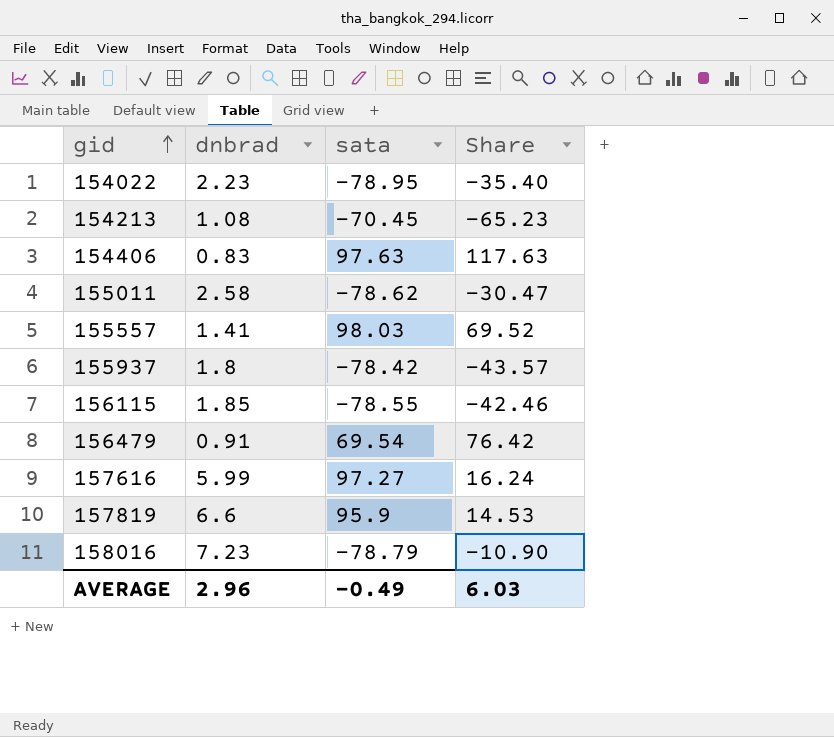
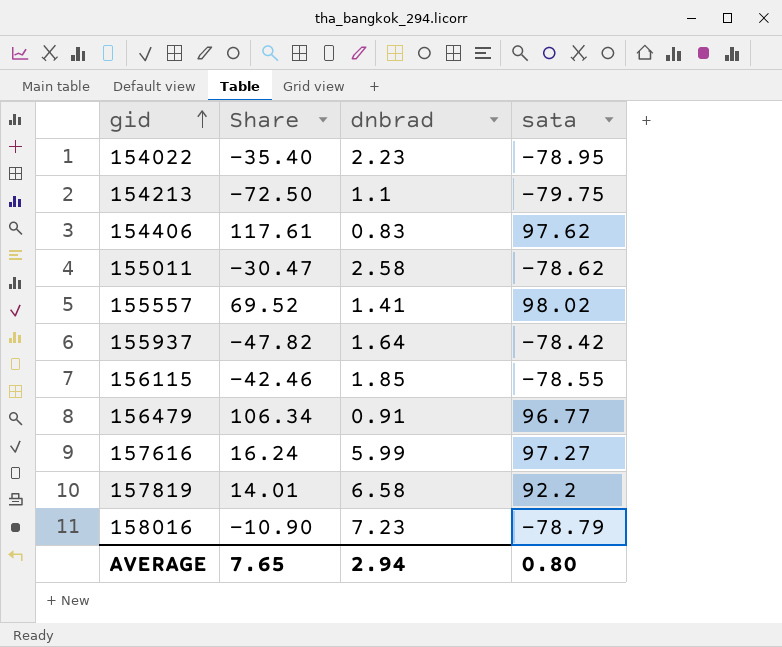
column Share | position: 4 -> 2
154213 | Share: -65.23 -> -72.50
154213 | dnbrad: 1.08 -> 1.1
154213 | sata: -70.45 -> -79.75
154406 | Share: 117.63 -> 117.61
154406 | sata: 97.63 -> 97.62
155557 | sata: 98.03 -> 98.02
155937 | Share: -43.57 -> -47.82
155937 | dnbrad: 1.8 -> 1.64
156479 | Share: 76.42 -> 106.34
156479 | sata: 69.54 -> 96.77
157819 | Share: 14.53 -> 14.01
157819 | dnbrad: 6.6 -> 6.58
157819 | sata: 95.9 -> 92.2
AVERAGE | Share: 6.03 -> 7.65
AVERAGE | dnbrad: 2.96 -> 2.94
AVERAGE | sata: -0.49 -> 0.80

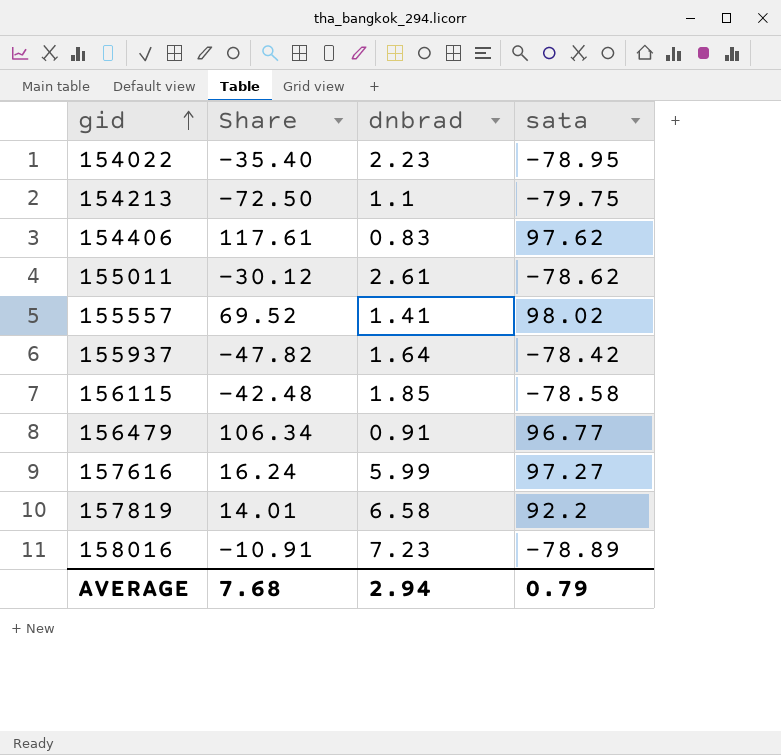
155011 | Share: -30.47 -> -30.12
155011 | dnbrad: 2.58 -> 2.61
156115 | Share: -42.46 -> -42.48
156115 | sata: -78.55 -> -78.58
158016 | Share: -10.90 -> -10.91
158016 | sata: -78.79 -> -78.89
AVERAGE | Share: 7.65 -> 7.68
AVERAGE | sata: 0.80 -> 0.79

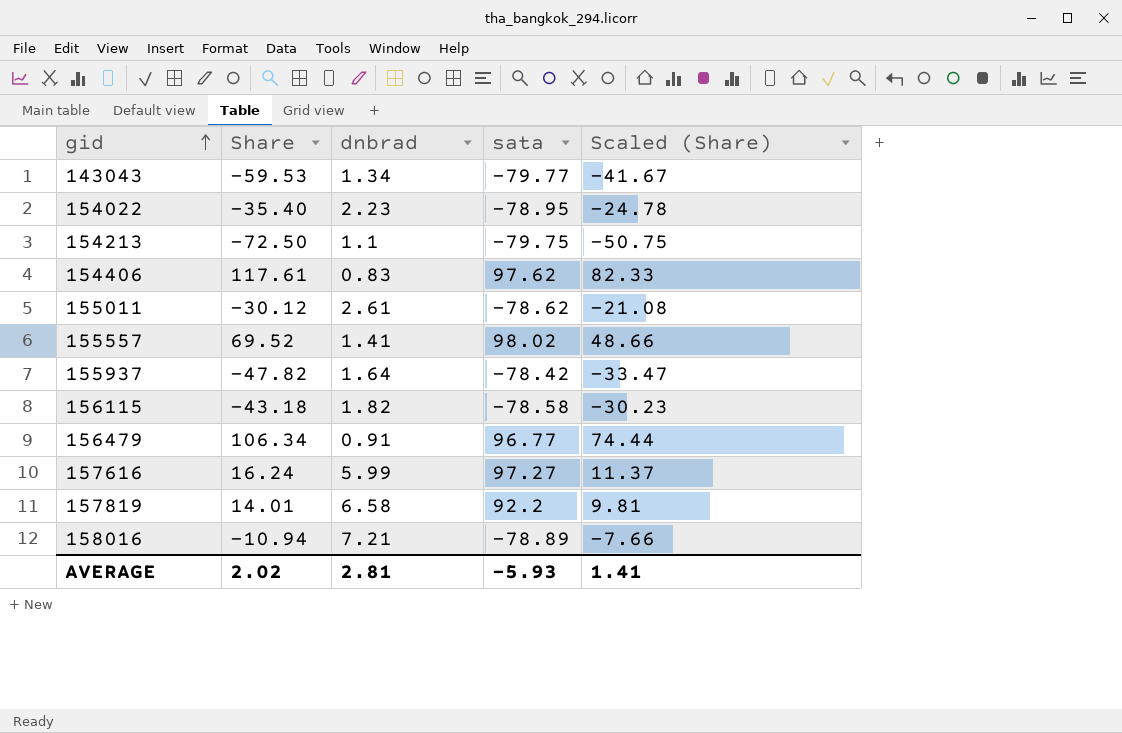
column Scaled (Share) | formula: none -> [Share] * 0.7
row 143043: none -> -59.53 | 1.34 | -79.77 | -41.67
156115 | Share: -42.48 -> -43.18
156115 | dnbrad: 1.85 -> 1.82
158016 | Share: -10.91 -> -10.94
158016 | dnbrad: 7.23 -> 7.21
AVERAGE | Share: 7.68 -> 2.02
AVERAGE | dnbrad: 2.94 -> 2.81
AVERAGE | sata: 0.79 -> -5.93

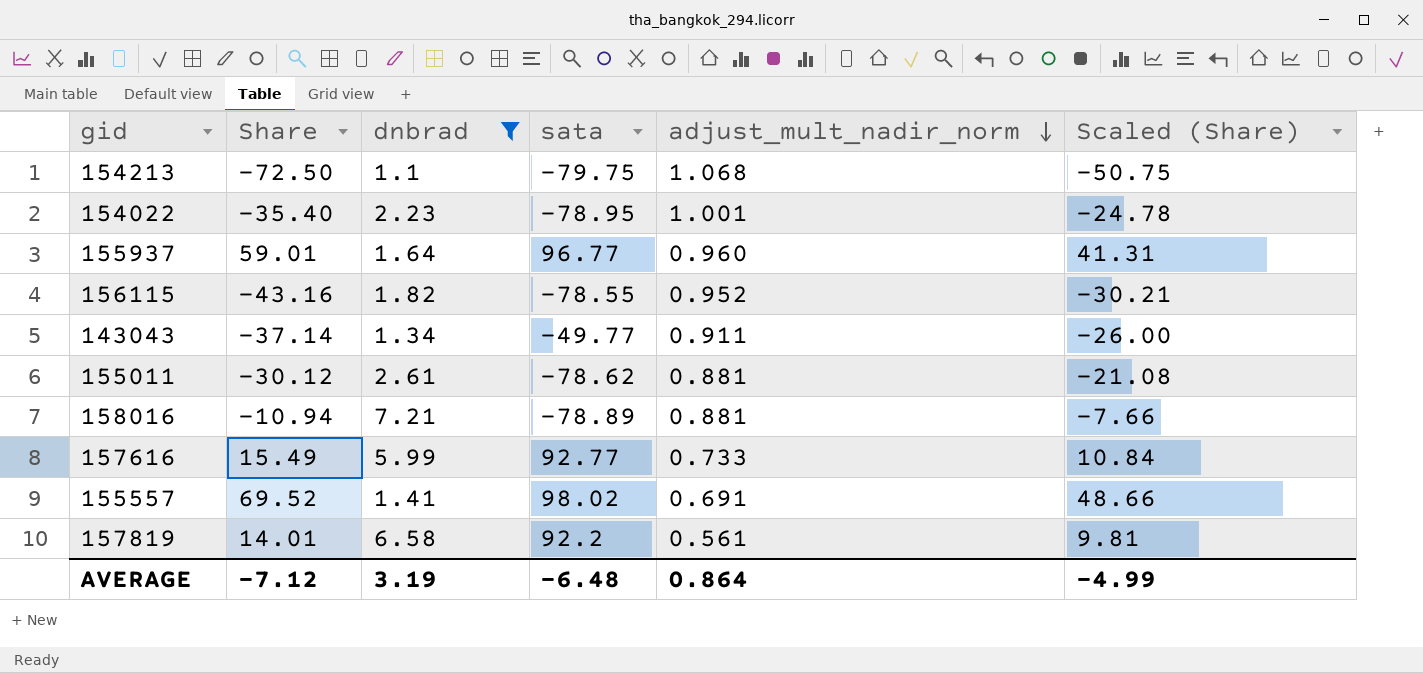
filter: none -> dnbrad >= 1.1
row order: gid ascending -> adjust_mult_nadir_norm descending
column adjust_mult_nadir_norm | position: none -> 5
155937 | Share: -47.82 -> 59.01
155937 | sata: -78.42 -> 96.77
155937 | Scaled (Share): -33.47 -> 41.31
156115 | Share: -43.18 -> -43.16
156115 | sata: -78.58 -> -78.55
156115 | Scaled (Share): -30.23 -> -30.21
143043 | Share: -59.53 -> -37.14
143043 | sata: -79.77 -> -49.77
143043 | Scaled (Share): -41.67 -> -26.00
157616 | Share: 16.24 -> 15.49
157616 | sata: 97.27 -> 92.77
157616 | Scaled (Share): 11.37 -> 10.84
AVERAGE | Share: 2.02 -> -7.12
AVERAGE | dnbrad: 2.81 -> 3.19
AVERAGE | sata: -5.93 -> -6.48
AVERAGE | Scaled (Share): 1.41 -> -4.99

